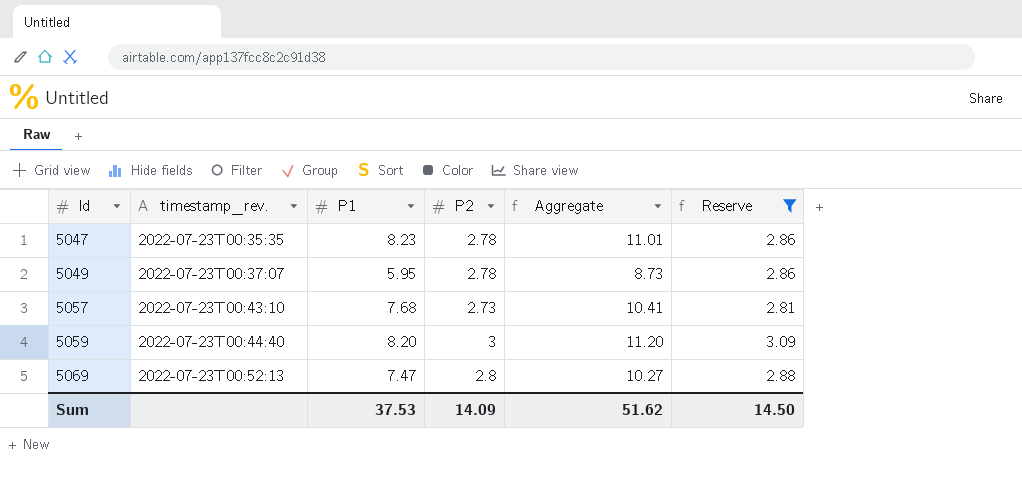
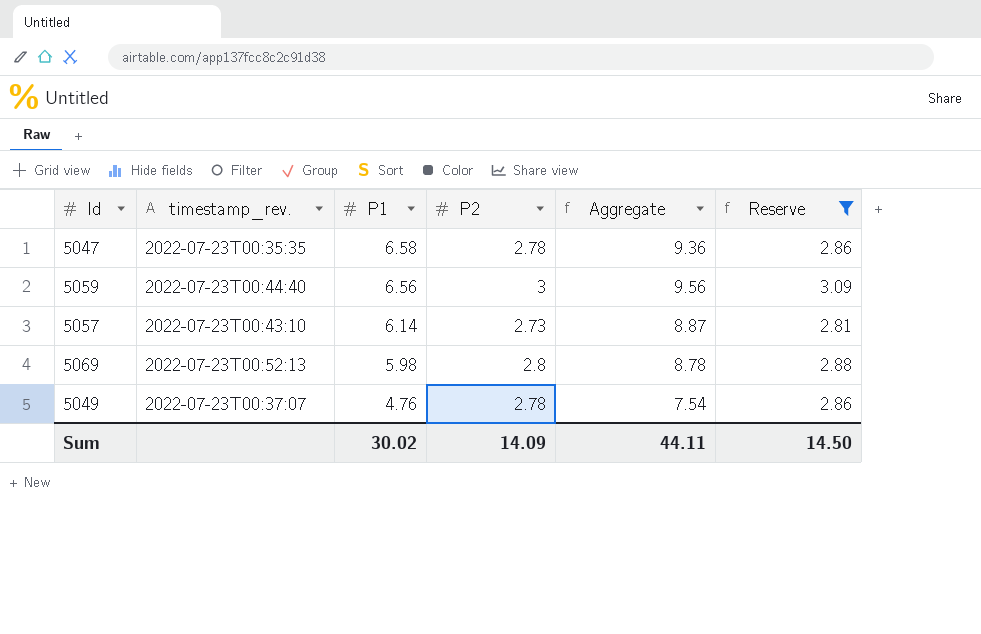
row order: Id ascending -> P1 descending
5047 | P1: 8.23 -> 6.58
5047 | Aggregate: 11.01 -> 9.36
5059 | P1: 8.20 -> 6.56
5059 | Aggregate: 11.20 -> 9.56
5057 | P1: 7.68 -> 6.14
5057 | Aggregate: 10.41 -> 8.87
5069 | P1: 7.47 -> 5.98
5069 | Aggregate: 10.27 -> 8.78
5049 | P1: 5.95 -> 4.76
5049 | Aggregate: 8.73 -> 7.54
Sum | P1: 37.53 -> 30.02
Sum | Aggregate: 51.62 -> 44.11

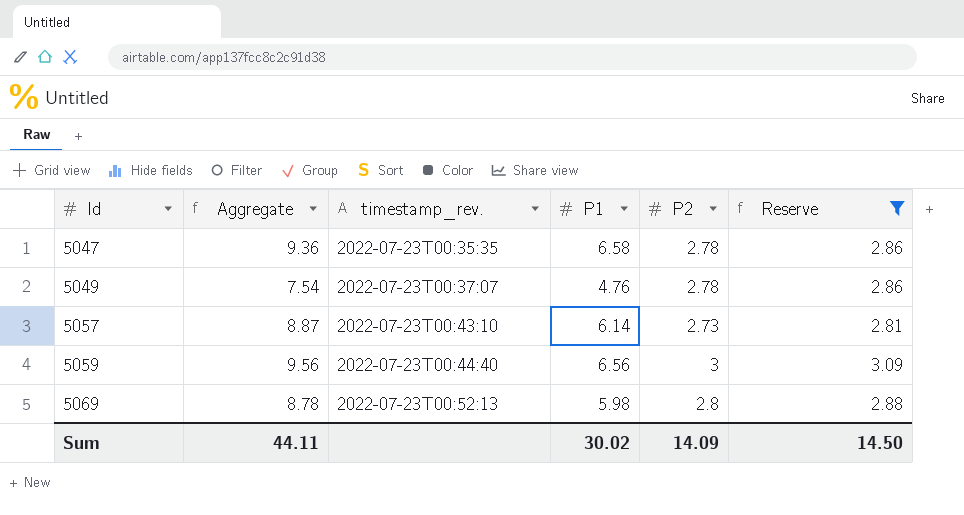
row order: P1 descending -> Id ascending
column Aggregate | position: 5 -> 2

